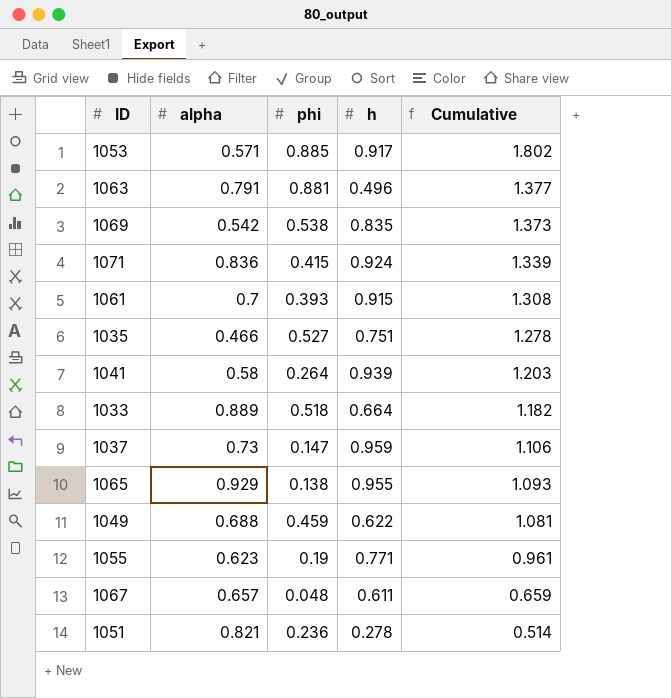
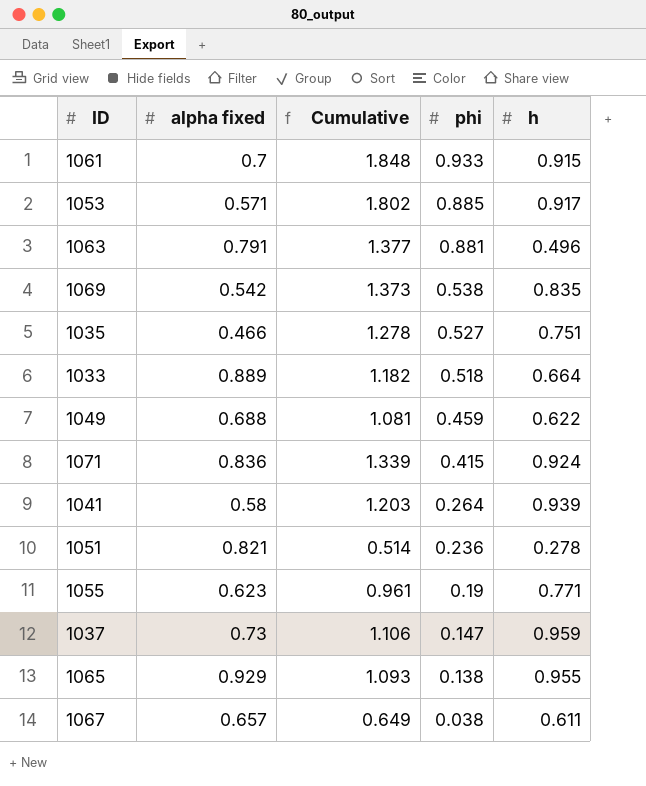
row order: Cumulative descending -> phi descending
column name: alpha -> alpha fixed
column Cumulative | position: 5 -> 3
1061 | Cumulative: 1.308 -> 1.848
1061 | phi: 0.393 -> 0.933
1067 | Cumulative: 0.659 -> 0.649
1067 | phi: 0.048 -> 0.038

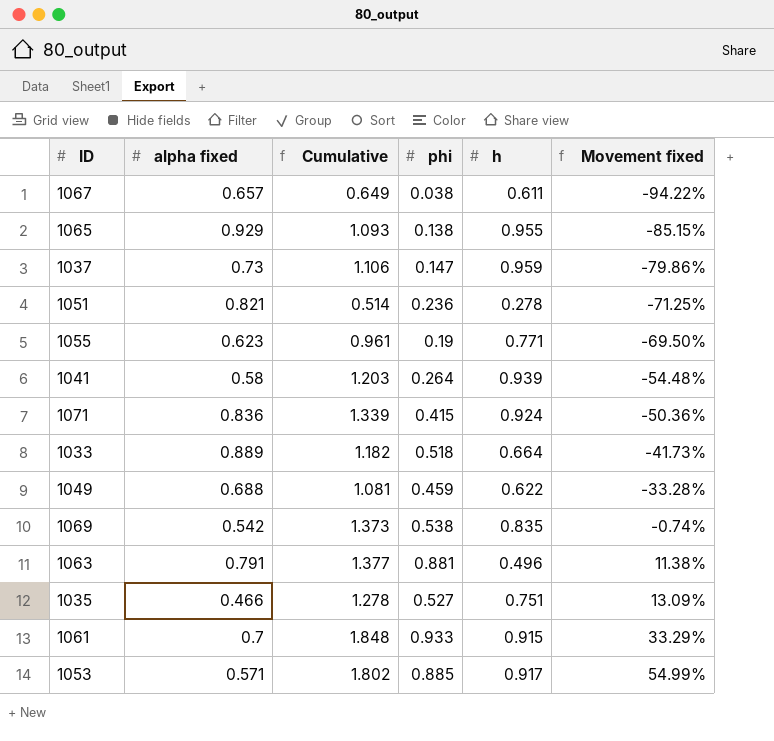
row order: phi descending -> Movement fixed ascending
column Movement fixed | formula: none -> ([phi] - [alpha fixed]) / [alpha fixed]

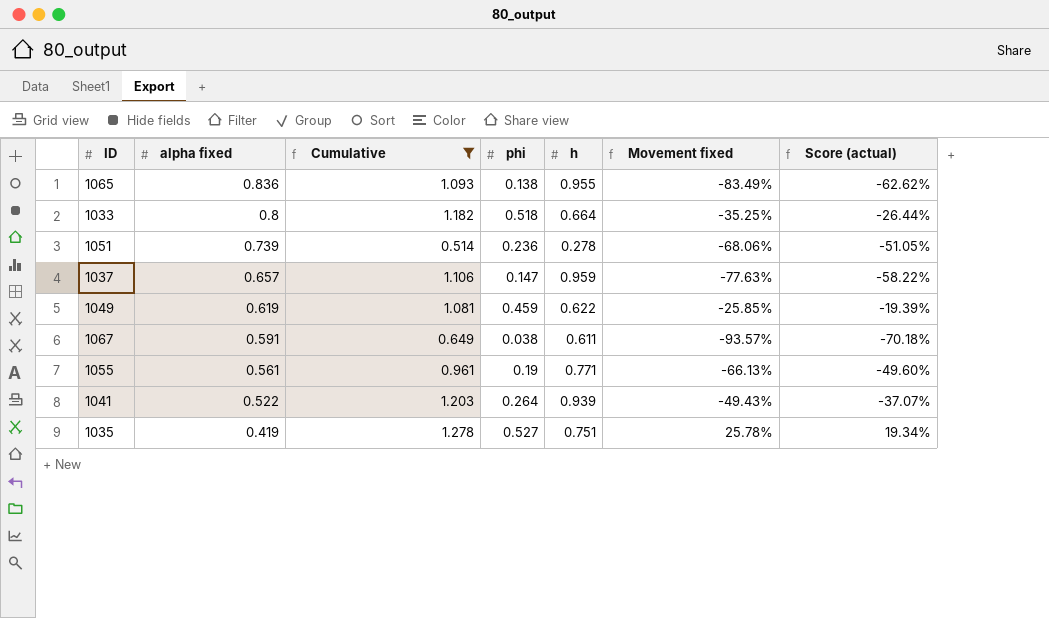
filter: none -> Cumulative <= 1.278
row order: Movement fixed ascending -> alpha fixed descending
column Score (actual) | formula: none -> [Movement fixed] * 0.75
1065 | alpha fixed: 0.929 -> 0.836
1065 | Movement fixed: -85.15% -> -83.49%
1033 | alpha fixed: 0.889 -> 0.8
1033 | Movement fixed: -41.73% -> -35.25%
1051 | alpha fixed: 0.821 -> 0.739
1051 | Movement fixed: -71.25% -> -68.06%
1037 | alpha fixed: 0.73 -> 0.657
1037 | Movement fixed: -79.86% -> -77.63%
1049 | alpha fixed: 0.688 -> 0.619
1049 | Movement fixed: -33.28% -> -25.85%
1067 | alpha fixed: 0.657 -> 0.591
1067 | Movement fixed: -94.22% -> -93.57%
1055 | alpha fixed: 0.623 -> 0.561
1055 | Movement fixed: -69.50% -> -66.13%
1041 | alpha fixed: 0.58 -> 0.522
1041 | Movement fixed: -54.48% -> -49.43%
1035 | alpha fixed: 0.466 -> 0.419
1035 | Movement fixed: 13.09% -> 25.78%

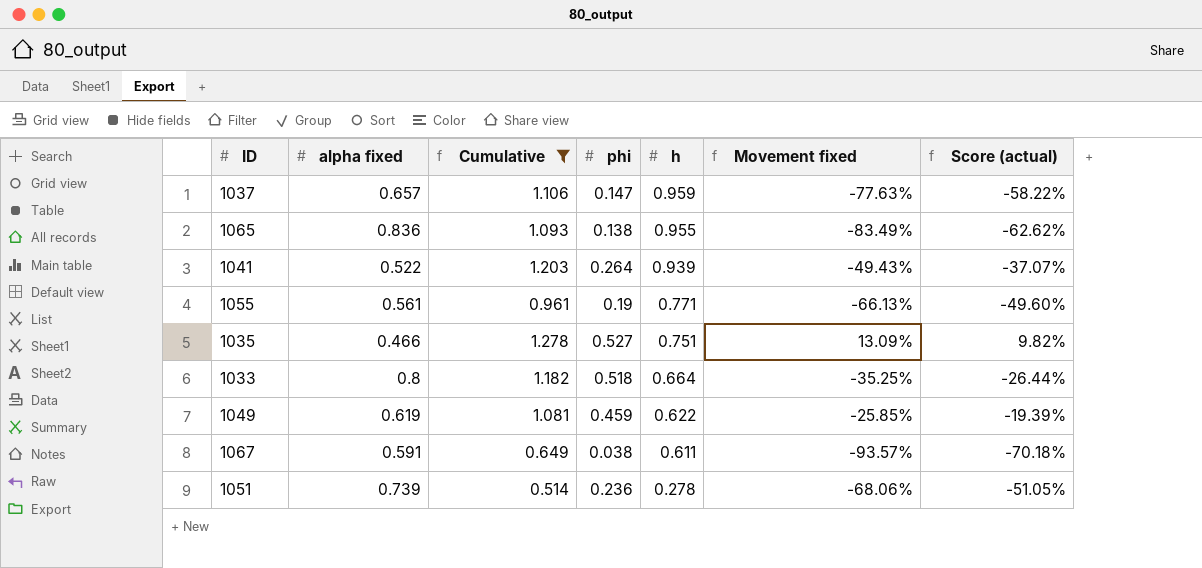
row order: alpha fixed descending -> h descending
1035 | alpha fixed: 0.419 -> 0.466
1035 | Movement fixed: 25.78% -> 13.09%
1035 | Score (actual): 19.34% -> 9.82%

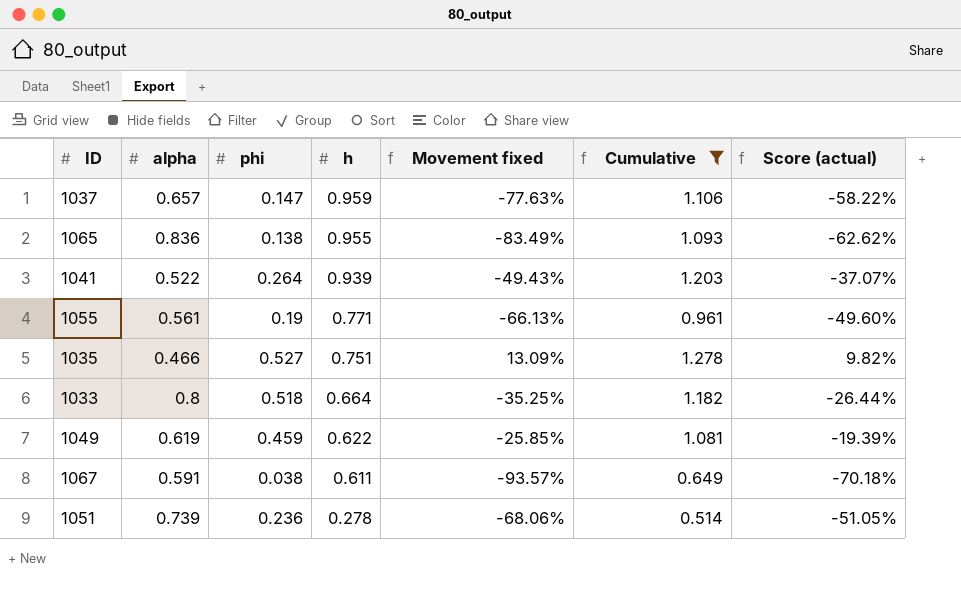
column name: alpha fixed -> alpha
column Cumulative | position: 3 -> 6

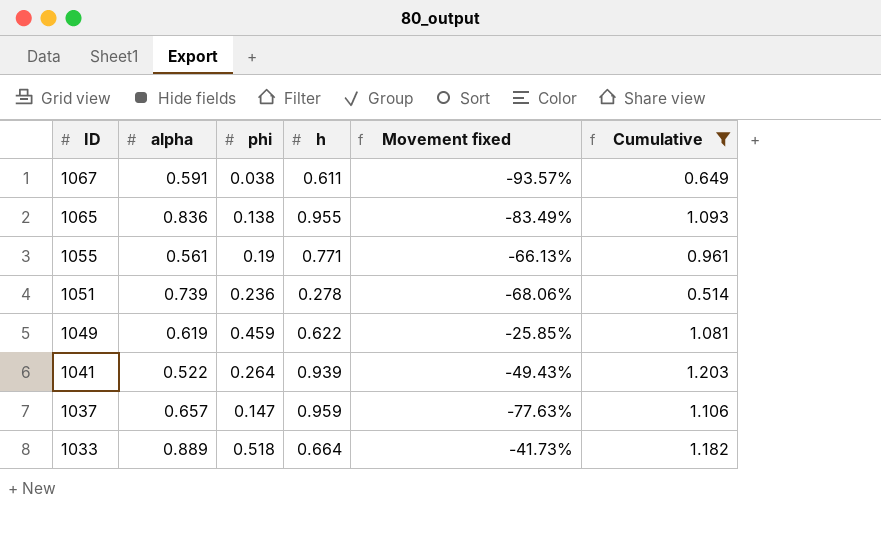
row order: h descending -> ID descending
column Score (actual) | formula: [Movement fixed] * 0.75 -> none
row 1035: 0.466 | 0.527 | 0.751 | 13.09% | 1.278 | 9.82% -> none
1033 | alpha: 0.8 -> 0.889
1033 | Movement fixed: -35.25% -> -41.73%

